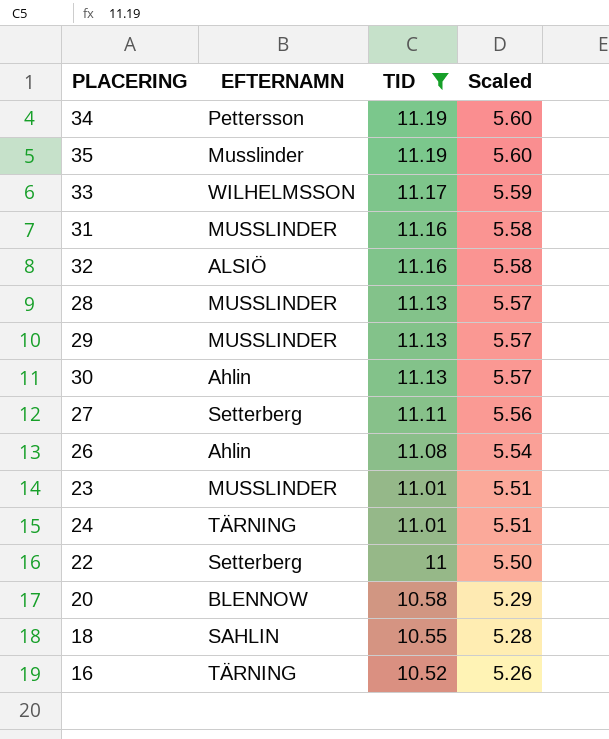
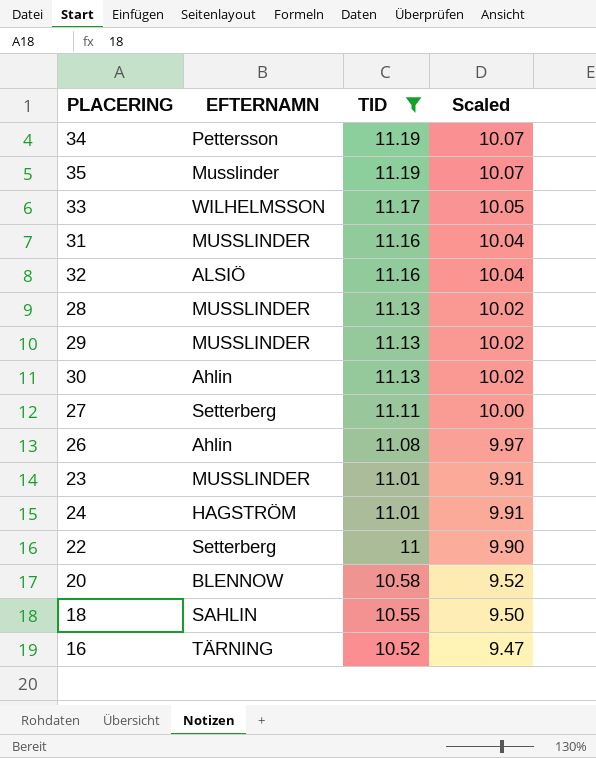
column Scaled | formula: [TID] * 0.5 -> [TID] * 0.9
24 | EFTERNAMN: TÄRNING -> HAGSTRÖM

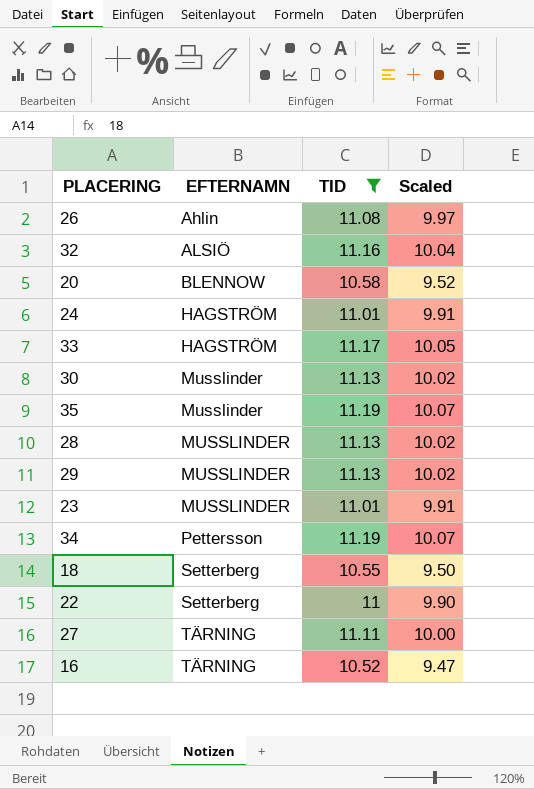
row order: TID descending -> EFTERNAMN ascending
row 31: MUSSLINDER | 11.16 | 10.04 -> none
33 | EFTERNAMN: WILHELMSSON -> HAGSTRÖM
30 | EFTERNAMN: Ahlin -> Musslinder
18 | EFTERNAMN: SAHLIN -> Setterberg
27 | EFTERNAMN: Setterberg -> TÄRNING

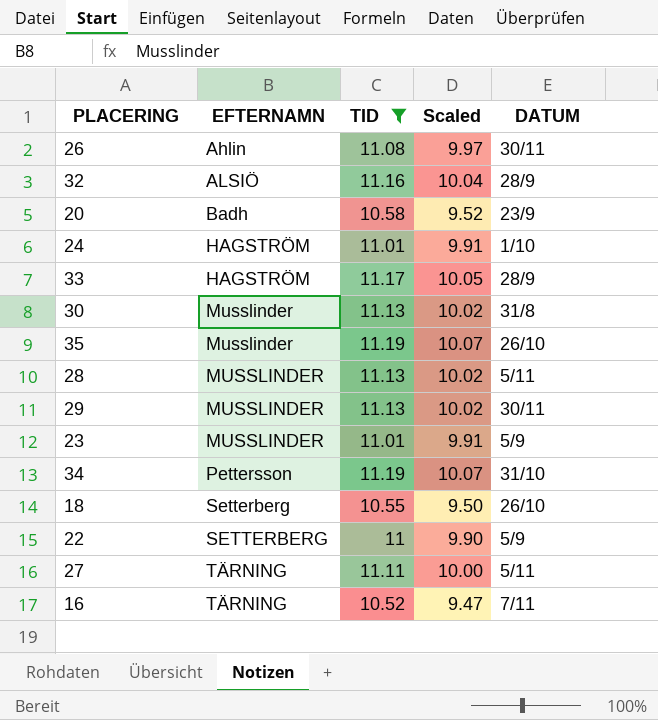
column DATUM | position: none -> 5
20 | EFTERNAMN: BLENNOW -> Badh
22 | EFTERNAMN: Setterberg -> SETTERBERG

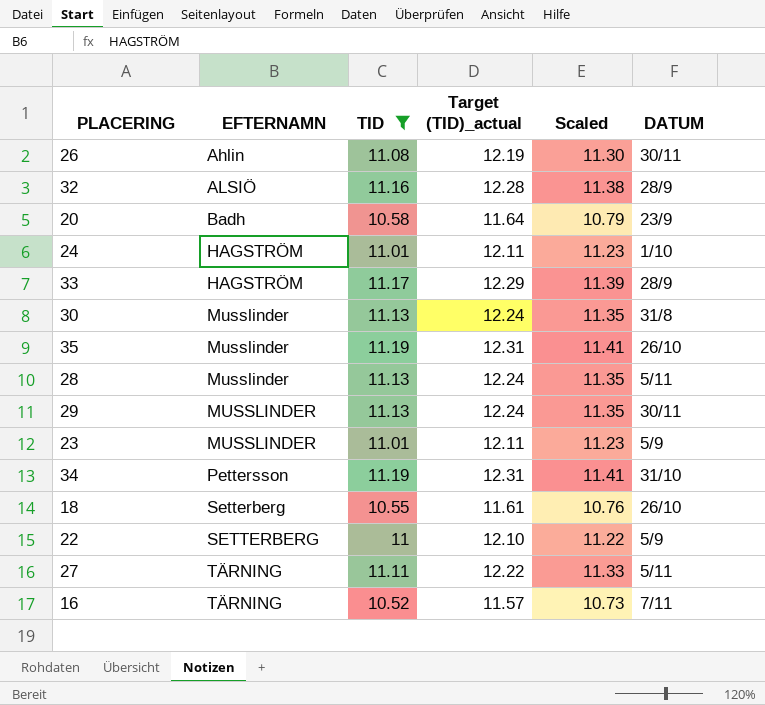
column Target (TID)_actual | formula: none -> [TID] * 1.1
column Scaled | formula: [TID] * 0.9 -> [TID] * 1.02
28 | EFTERNAMN: MUSSLINDER -> Musslinder

